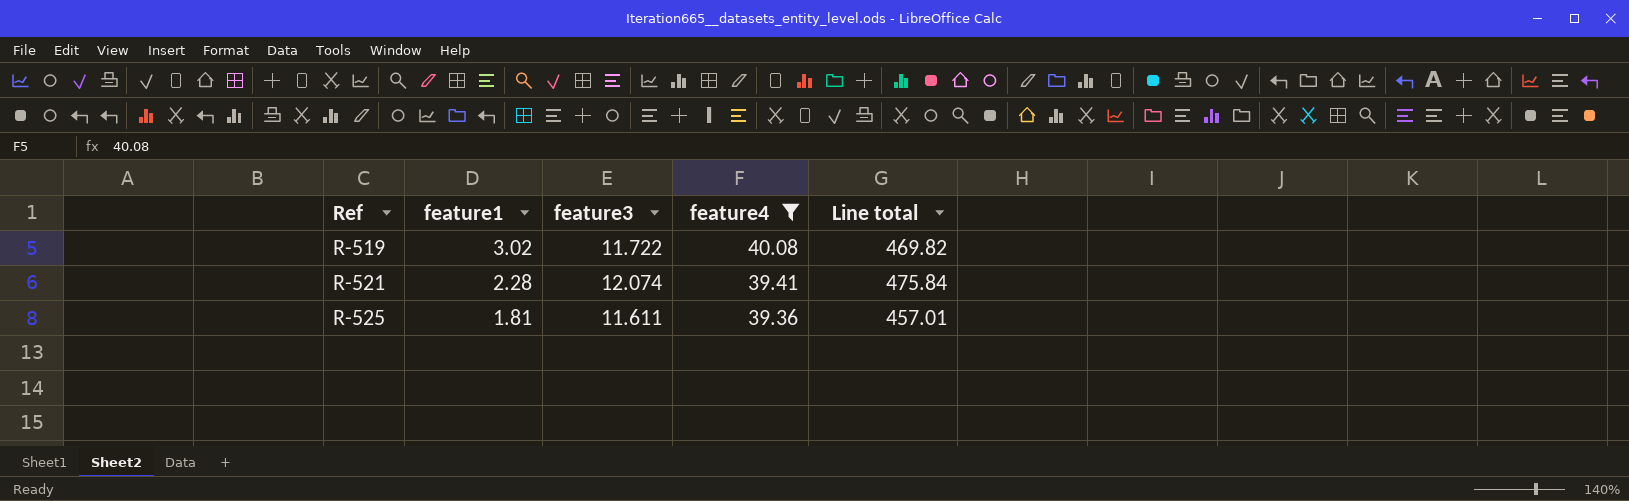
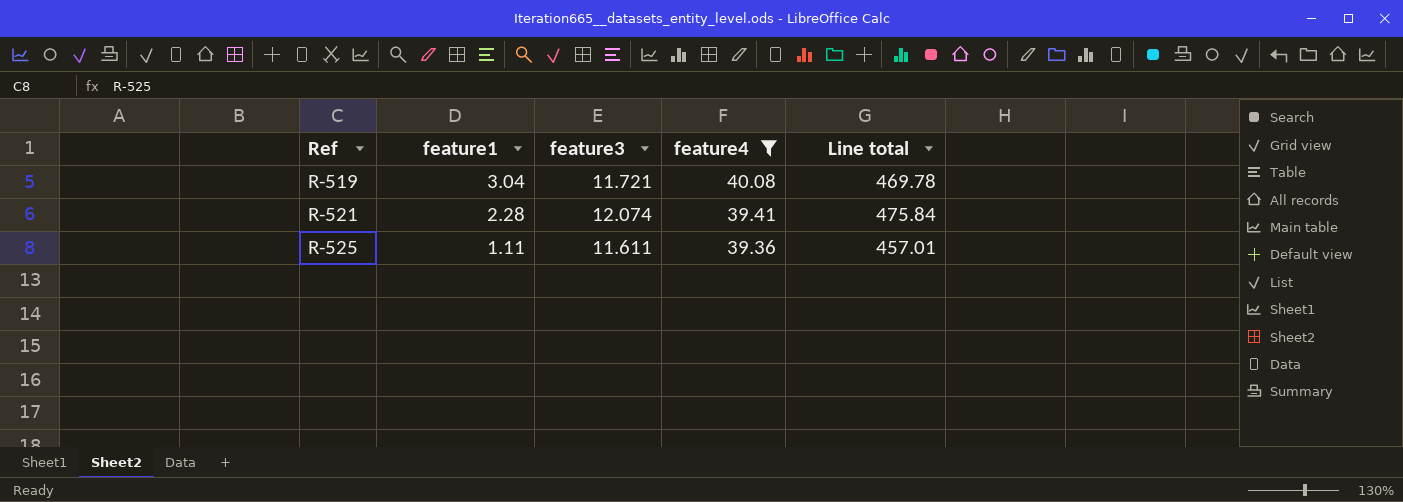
R-519 | feature1: 3.02 -> 3.04
R-519 | feature3: 11.722 -> 11.721
R-519 | Line total: 469.82 -> 469.78
R-525 | feature1: 1.81 -> 1.11

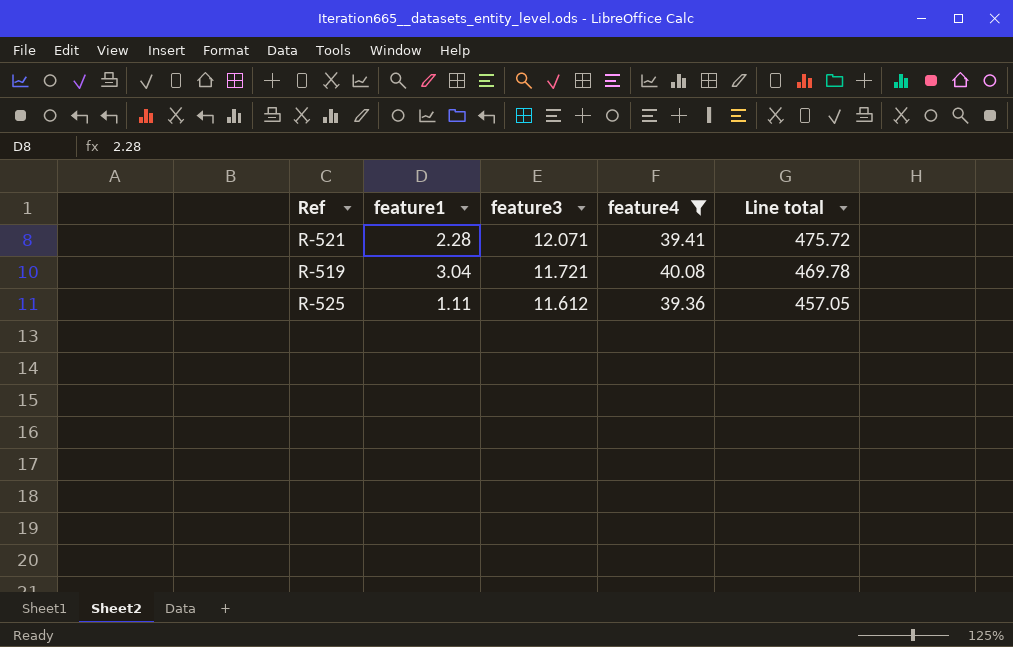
row order: Ref ascending -> feature3 descending
R-521 | feature3: 12.074 -> 12.071
R-521 | Line total: 475.84 -> 475.72
R-525 | feature3: 11.611 -> 11.612
R-525 | Line total: 457.01 -> 457.05

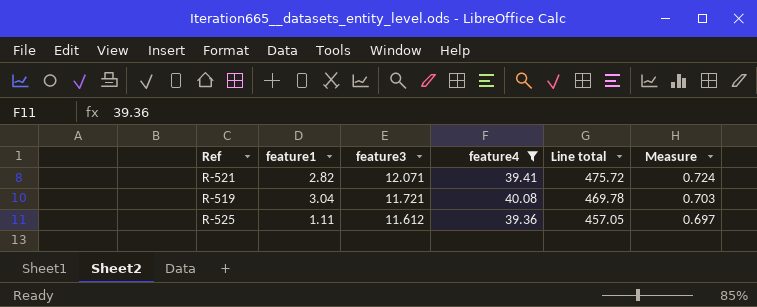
column Measure | formula: none -> [feature3] * 0.06
R-521 | feature1: 2.28 -> 2.82

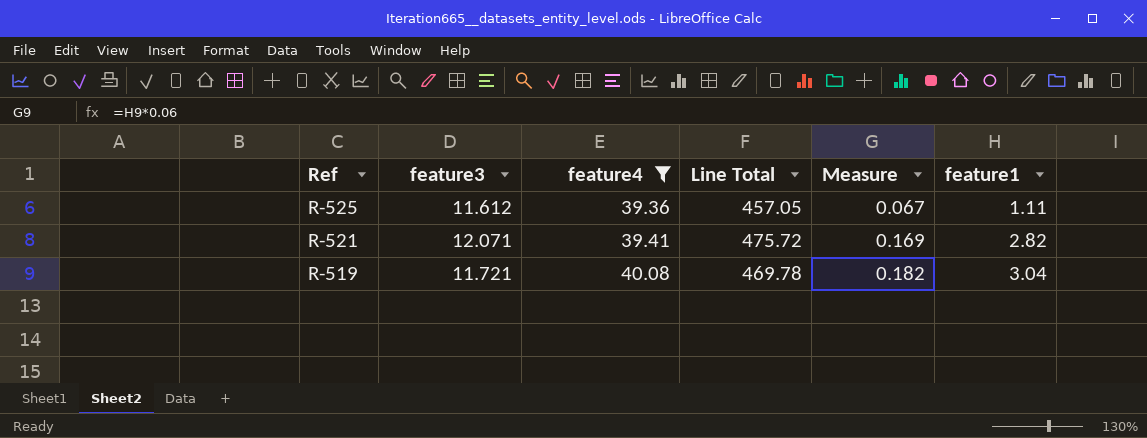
row order: feature3 descending -> Ref descending
column name: Line total -> Line Total
column Measure | formula: [feature3] * 0.06 -> [feature1] * 0.06
column feature1 | position: 2 -> 6

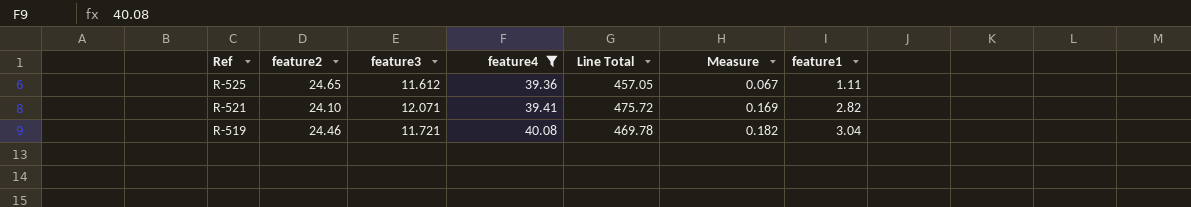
column feature2 | position: none -> 2

